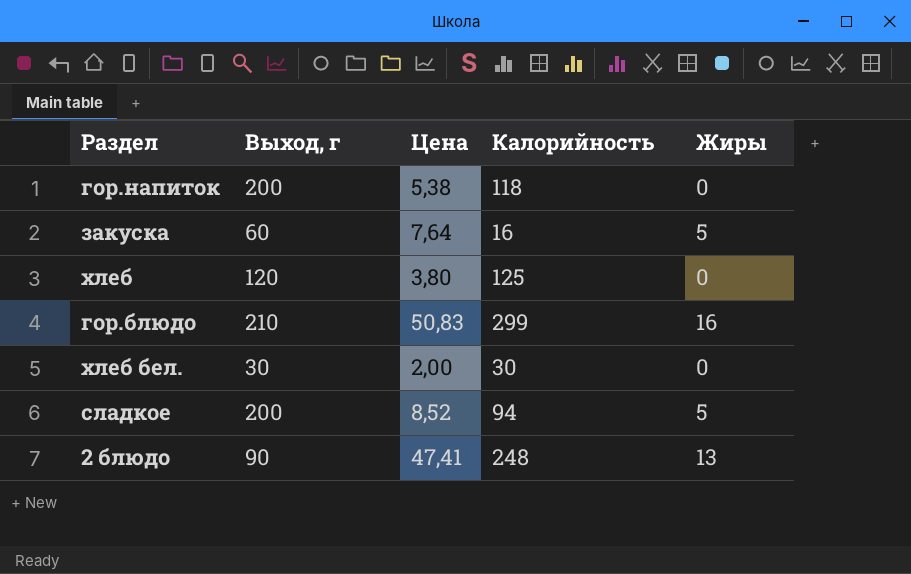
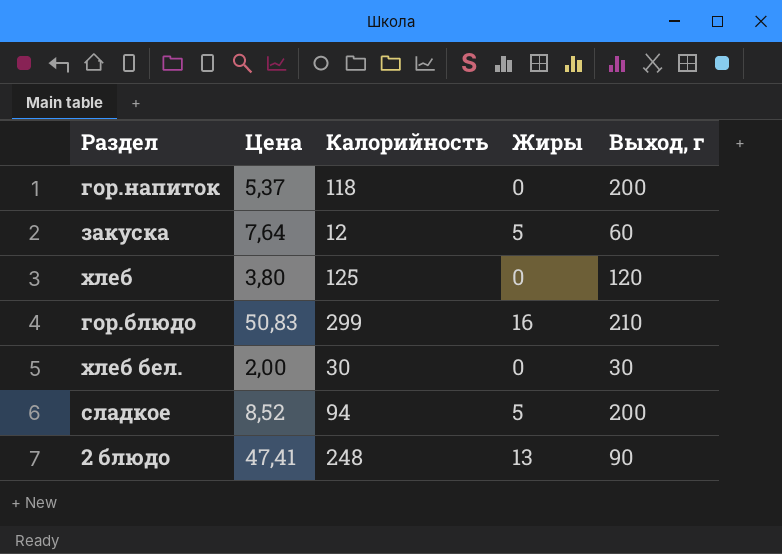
column Выход, г | position: 2 -> 5
гор.напиток | Цена: 5,38 -> 5,37
закуска | Калорийность: 16 -> 12

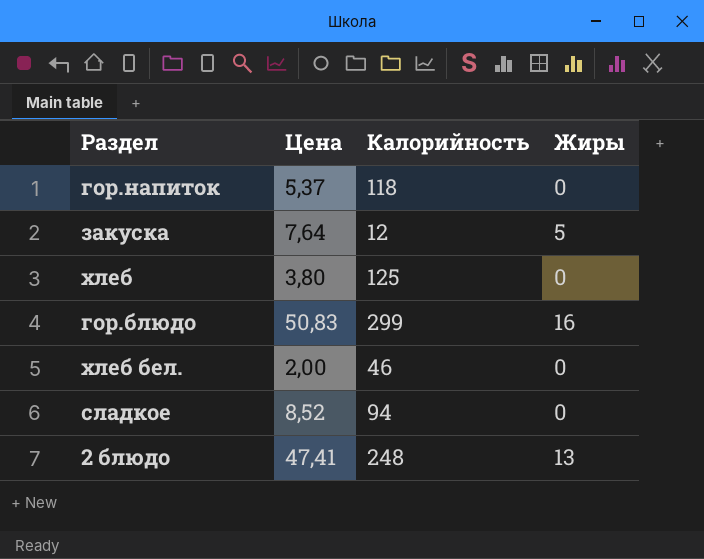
column Выход, г | position: 5 -> none
хлеб бел. | Калорийность: 30 -> 46
сладкое | Жиры: 5 -> 0

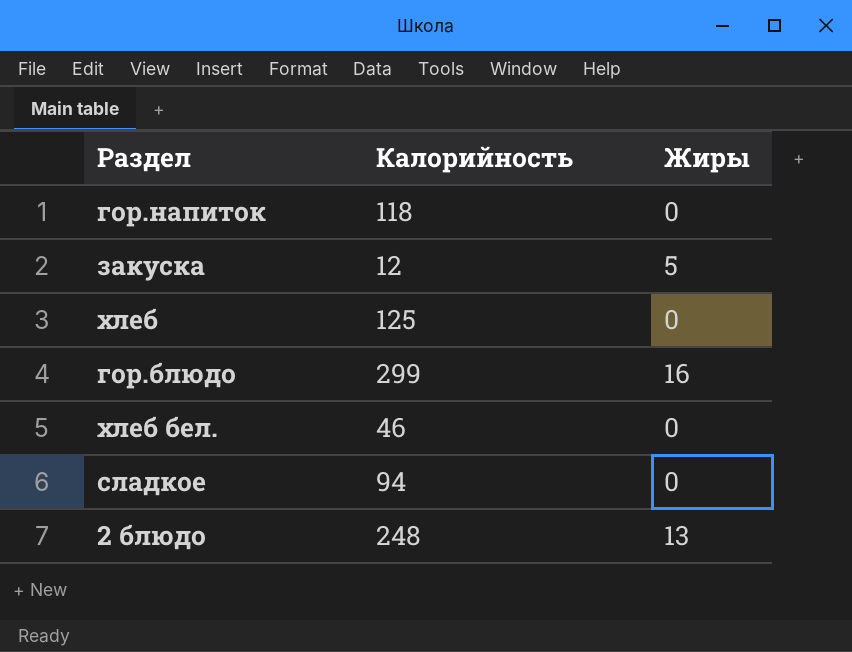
column Цена | position: 2 -> none

